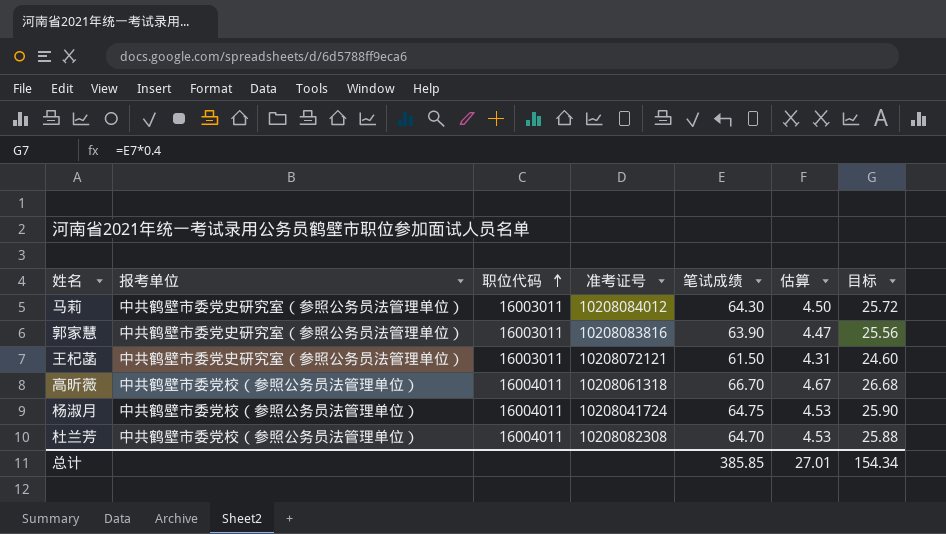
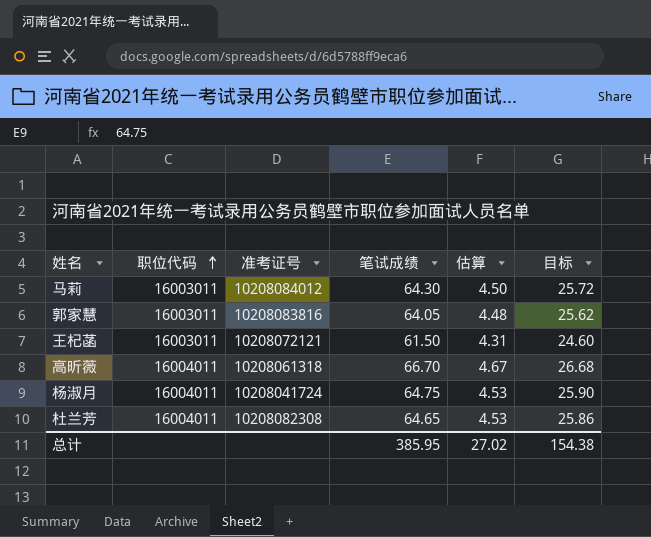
column 报考单位 | position: 2 -> none
郭家慧 | 笔试成绩: 63.90 -> 64.05
郭家慧 | 估算: 4.47 -> 4.48
郭家慧 | 目标: 25.56 -> 25.62
杜兰芳 | 笔试成绩: 64.70 -> 64.65
杜兰芳 | 目标: 25.88 -> 25.86
总计 | 笔试成绩: 385.85 -> 385.95
总计 | 估算: 27.01 -> 27.02
总计 | 目标: 154.34 -> 154.38

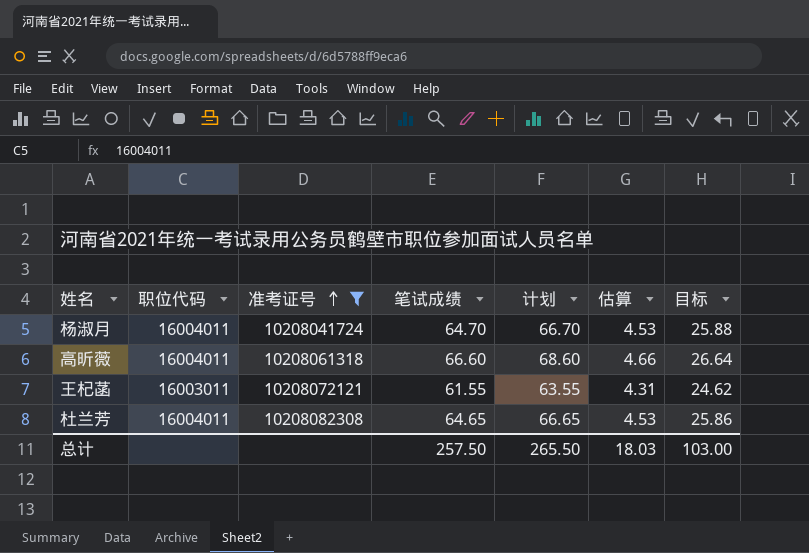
filter: none -> 准考证号 <= 10208082308
row order: 职位代码 ascending -> 准考证号 ascending
column 计划 | formula: none -> [笔试成绩] + 2
杨淑月 | 笔试成绩: 64.75 -> 64.70
杨淑月 | 目标: 25.90 -> 25.88
高昕薇 | 笔试成绩: 66.70 -> 66.60
高昕薇 | 估算: 4.67 -> 4.66
高昕薇 | 目标: 26.68 -> 26.64
王杞菡 | 笔试成绩: 61.50 -> 61.55
王杞菡 | 目标: 24.60 -> 24.62
总计 | 笔试成绩: 385.95 -> 257.50
总计 | 估算: 27.02 -> 18.03
总计 | 目标: 154.38 -> 103.00

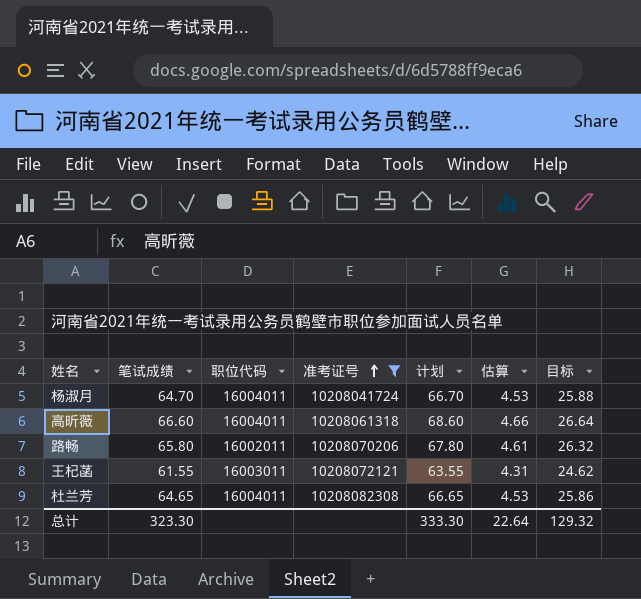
column 笔试成绩 | position: 4 -> 2
row 路畅: none -> 65.80 | 16002011 | 10208070206 | 67.80 | 4.61 | 26.32
总计 | 笔试成绩: 257.50 -> 323.30
总计 | 计划: 265.50 -> 333.30
总计 | 估算: 18.03 -> 22.64
总计 | 目标: 103.00 -> 129.32

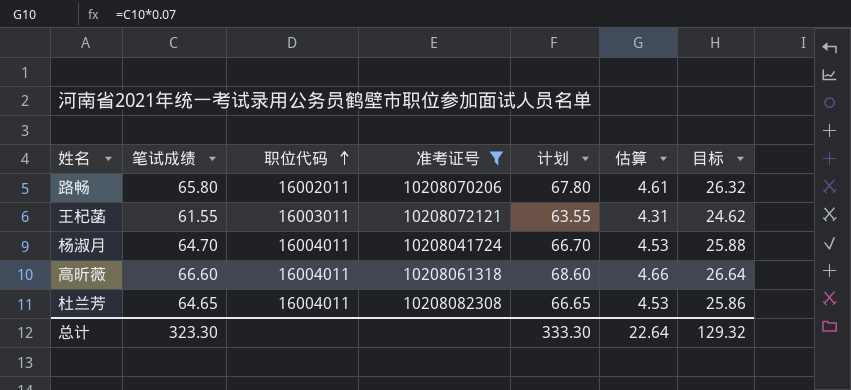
row order: 准考证号 ascending -> 职位代码 ascending

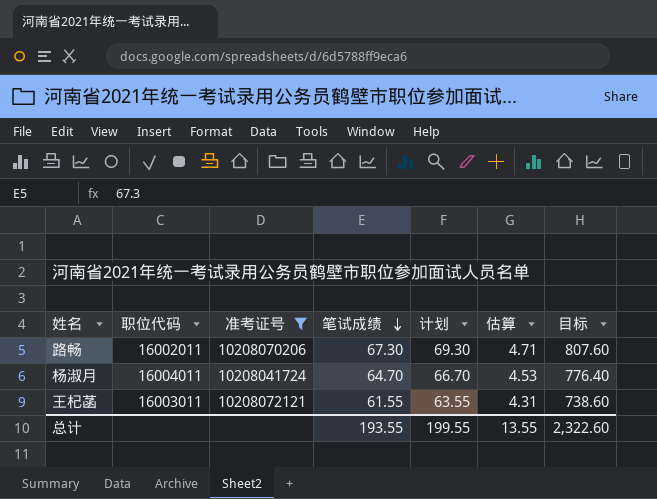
row order: 职位代码 ascending -> 笔试成绩 descending
column 笔试成绩 | position: 2 -> 4
column 目标 | formula: [笔试成绩] * 0.4 -> [笔试成绩] * 12
row 高昕薇: 66.60 | 16004011 | 10208061318 | 68.60 | 4.66 | 26.64 -> none
row 杜兰芳: 64.65 | 16004011 | 10208082308 | 66.65 | 4.53 | 25.86 -> none
路畅 | 笔试成绩: 65.80 -> 67.30
路畅 | 计划: 67.80 -> 69.30
路畅 | 估算: 4.61 -> 4.71
总计 | 笔试成绩: 323.30 -> 193.55
总计 | 计划: 333.30 -> 199.55
总计 | 估算: 22.64 -> 13.55
总计 | 目标: 129.32 -> 2,322.60

